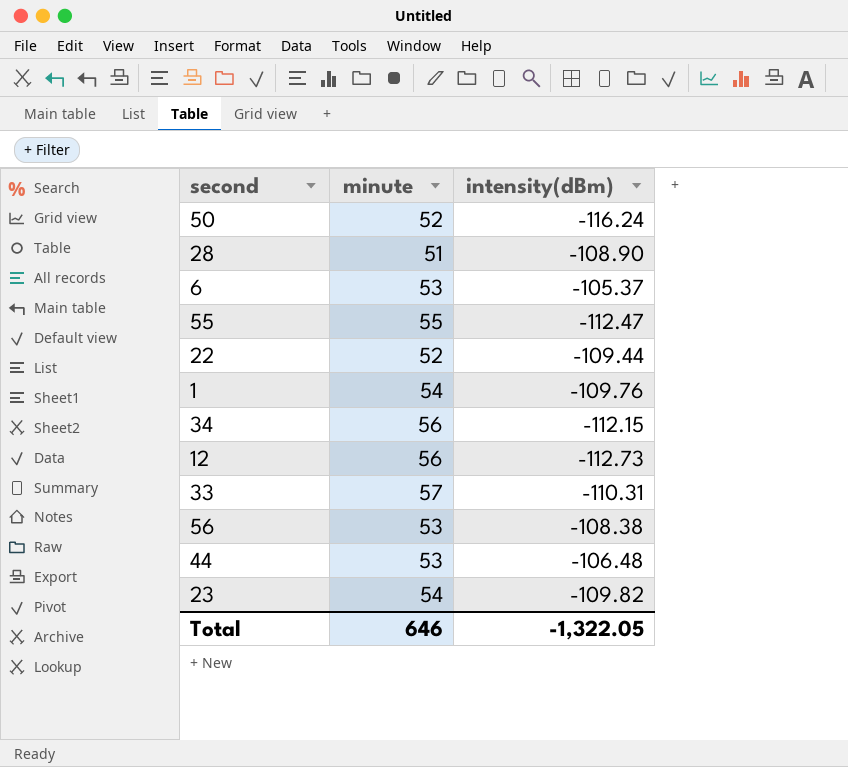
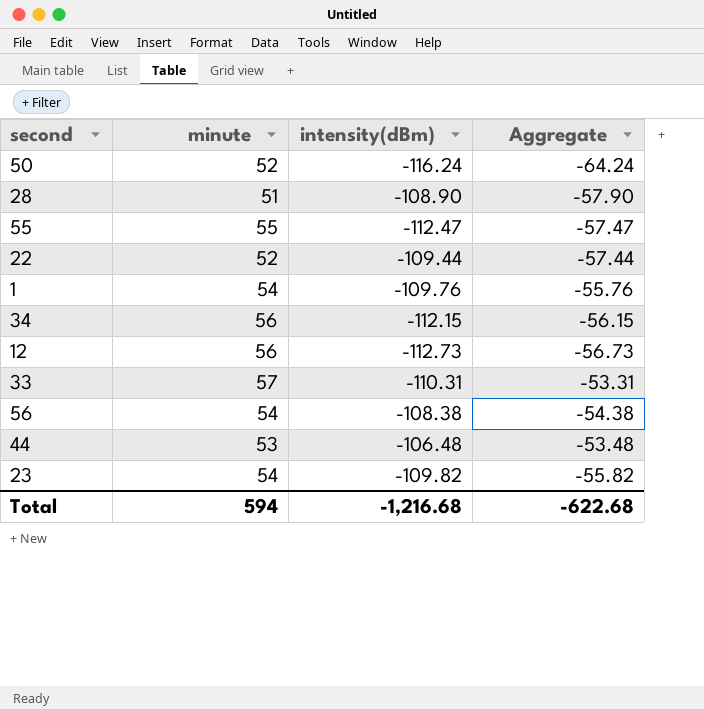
column Aggregate | formula: none -> [minute] + [intensity(dBm)]
row 6: 53 | -105.37 -> none
56 | minute: 53 -> 54
Total | minute: 646 -> 594
Total | intensity(dBm): -1,322.05 -> -1,216.68

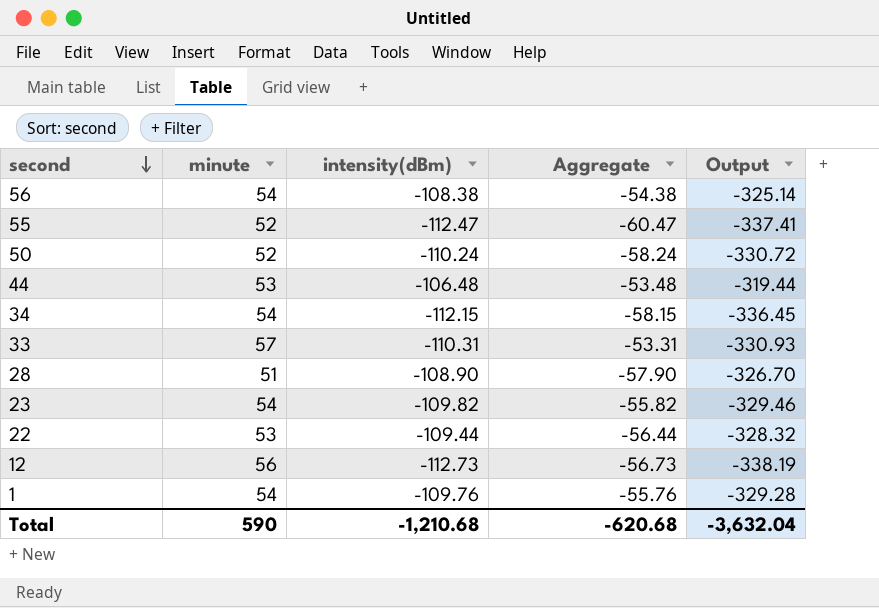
row order: none -> second descending
column Output | formula: none -> [intensity(dBm)] * 3
55 | minute: 55 -> 52
55 | Aggregate: -57.47 -> -60.47
50 | intensity(dBm): -116.24 -> -110.24
50 | Aggregate: -64.24 -> -58.24
34 | minute: 56 -> 54
34 | Aggregate: -56.15 -> -58.15
22 | minute: 52 -> 53
22 | Aggregate: -57.44 -> -56.44
Total | minute: 594 -> 590
Total | intensity(dBm): -1,216.68 -> -1,210.68
Total | Aggregate: -622.68 -> -620.68

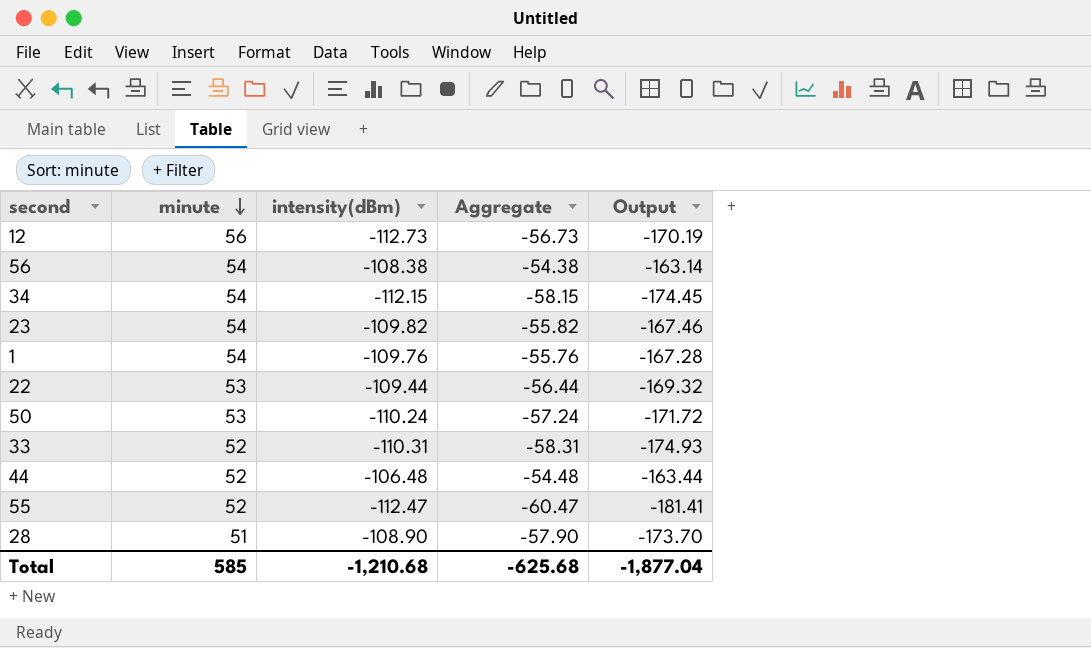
row order: second descending -> minute descending
column Output | formula: [intensity(dBm)] * 3 -> [Aggregate] * 3
50 | minute: 52 -> 53
50 | Aggregate: -58.24 -> -57.24
33 | minute: 57 -> 52
33 | Aggregate: -53.31 -> -58.31
44 | minute: 53 -> 52
44 | Aggregate: -53.48 -> -54.48
Total | minute: 590 -> 585
Total | Aggregate: -620.68 -> -625.68
Total | Output: -3,632.04 -> -1,877.04

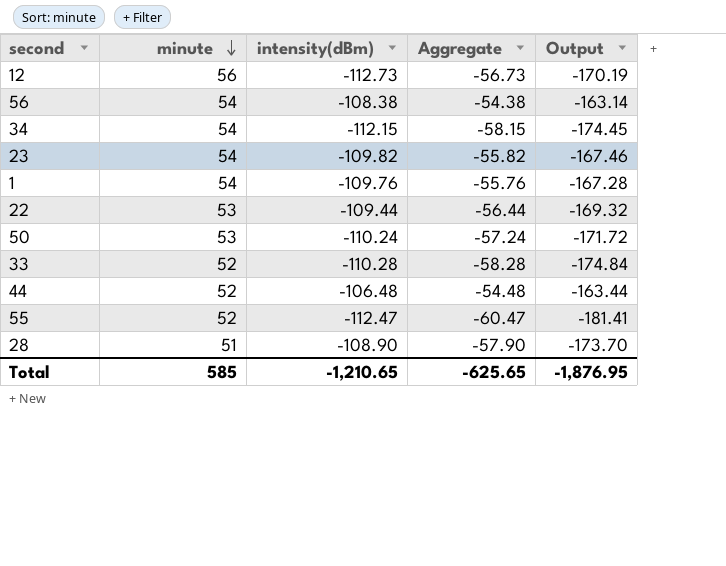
33 | intensity(dBm): -110.31 -> -110.28
33 | Aggregate: -58.31 -> -58.28
33 | Output: -174.93 -> -174.84
Total | intensity(dBm): -1,210.68 -> -1,210.65
Total | Aggregate: -625.68 -> -625.65
Total | Output: -1,877.04 -> -1,876.95

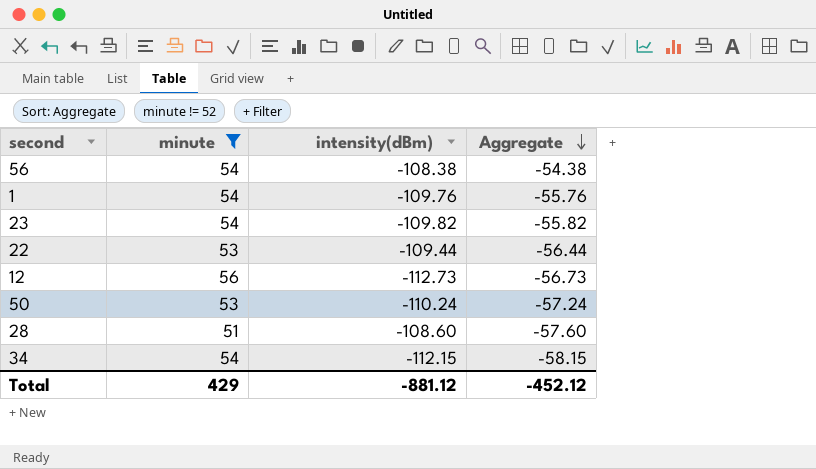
filter: none -> minute != 52
row order: minute descending -> Aggregate descending
column Output | formula: [Aggregate] * 3 -> none
28 | intensity(dBm): -108.90 -> -108.60
28 | Aggregate: -57.90 -> -57.60
Total | minute: 585 -> 429
Total | intensity(dBm): -1,210.65 -> -881.12
Total | Aggregate: -625.65 -> -452.12

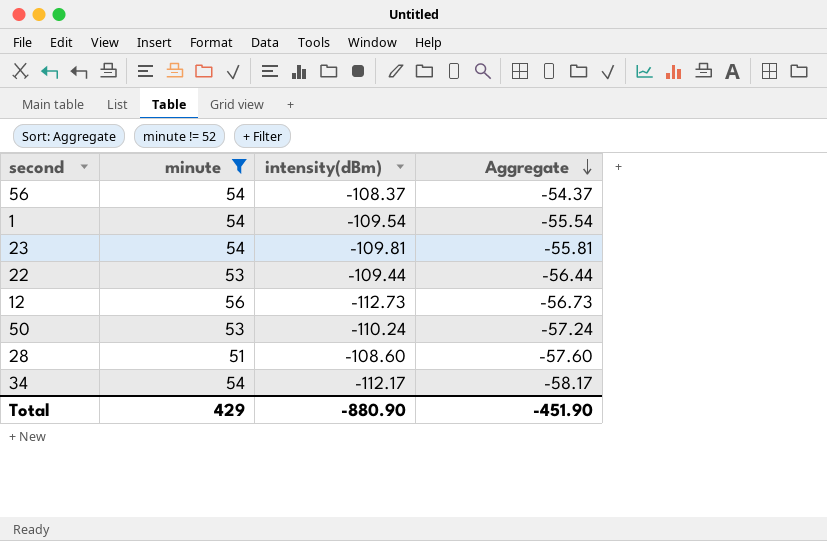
56 | intensity(dBm): -108.38 -> -108.37
56 | Aggregate: -54.38 -> -54.37
1 | intensity(dBm): -109.76 -> -109.54
1 | Aggregate: -55.76 -> -55.54
23 | intensity(dBm): -109.82 -> -109.81
23 | Aggregate: -55.82 -> -55.81
34 | intensity(dBm): -112.15 -> -112.17
34 | Aggregate: -58.15 -> -58.17
Total | intensity(dBm): -881.12 -> -880.90
Total | Aggregate: -452.12 -> -451.90

